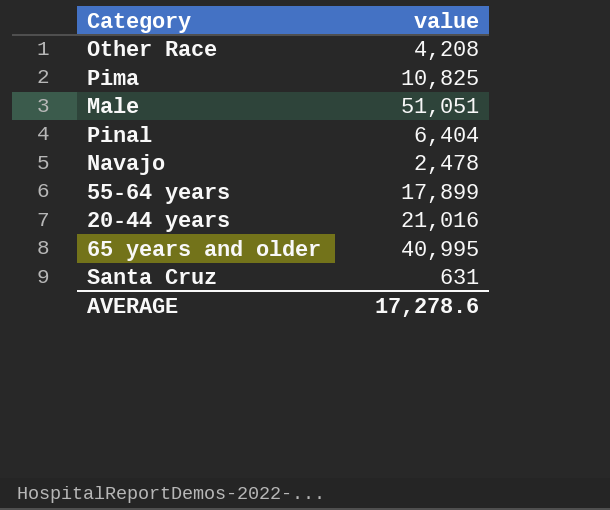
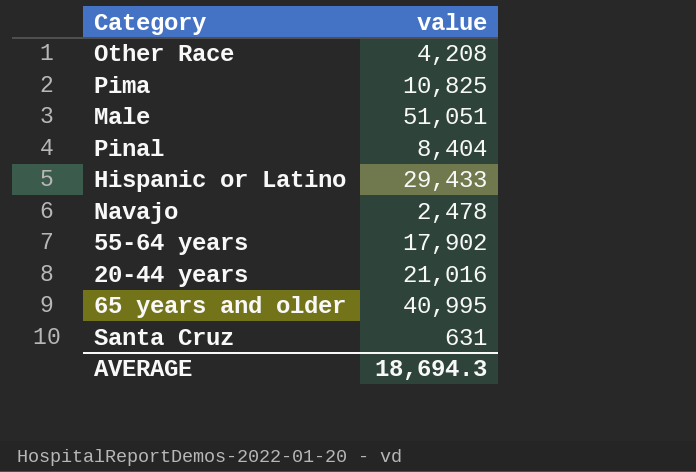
Pinal | value: 6,404 -> 8,404
row Hispanic or Latino: none -> 29,433
55-64 years | value: 17,899 -> 17,902
AVERAGE | value: 17,278.6 -> 18,694.3

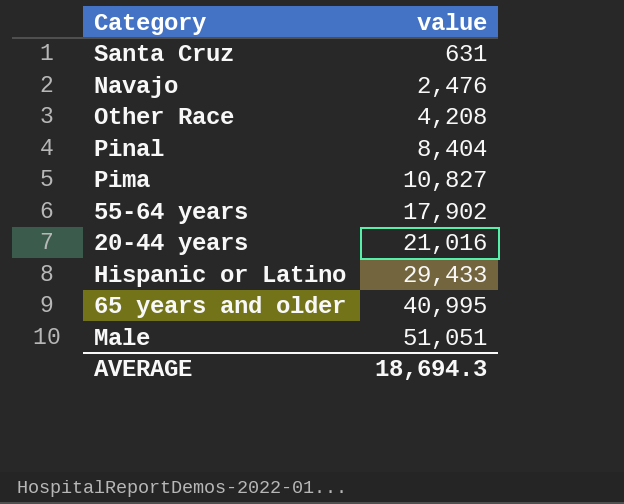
row order: none -> value ascending
Navajo | value: 2,478 -> 2,476
Pima | value: 10,825 -> 10,827

